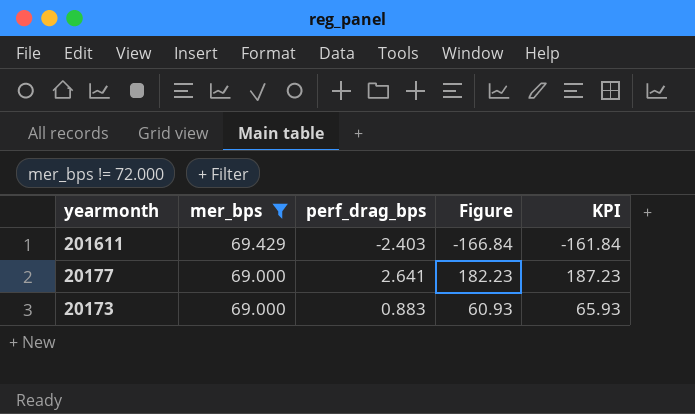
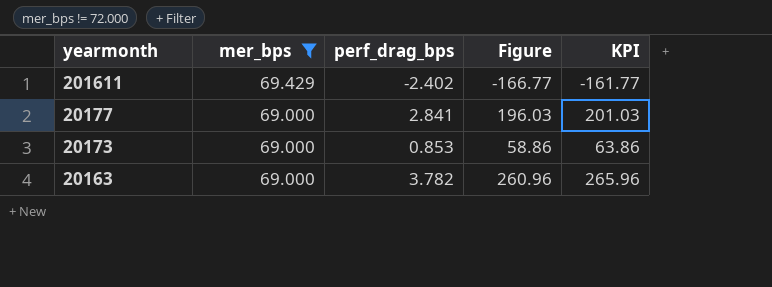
201611 | perf_drag_bps: -2.403 -> -2.402
201611 | Figure: -166.84 -> -166.77
201611 | KPI: -161.84 -> -161.77
20177 | perf_drag_bps: 2.641 -> 2.841
20177 | Figure: 182.23 -> 196.03
20177 | KPI: 187.23 -> 201.03
20173 | perf_drag_bps: 0.883 -> 0.853
20173 | Figure: 60.93 -> 58.86
20173 | KPI: 65.93 -> 63.86
row 20163: none -> 69.000 | 3.782 | 260.96 | 265.96

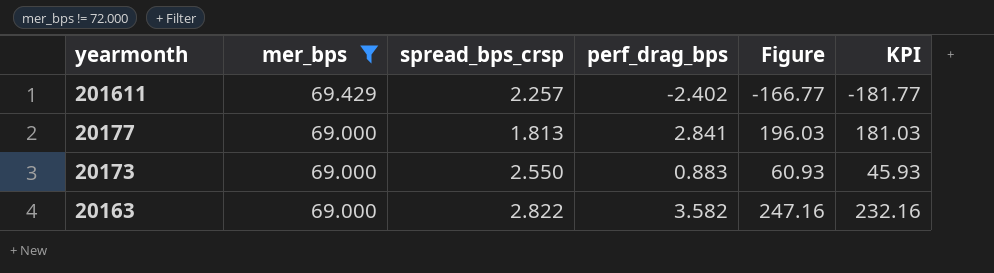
column spread_bps_crsp | position: none -> 3
column KPI | formula: [Figure] + 5 -> [Figure] - 15
20173 | perf_drag_bps: 0.853 -> 0.883
20173 | Figure: 58.86 -> 60.93
20163 | perf_drag_bps: 3.782 -> 3.582
20163 | Figure: 260.96 -> 247.16

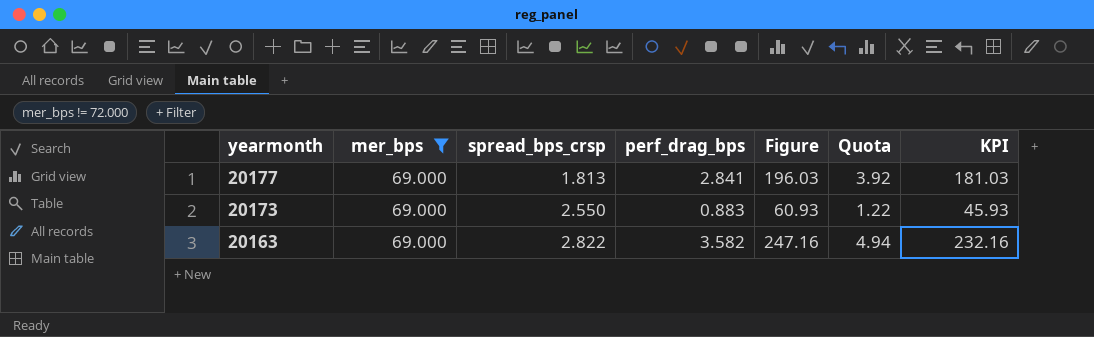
column Quota | formula: none -> [Figure] * 0.02
row 201611: 69.429 | 2.257 | -2.402 | -166.77 | -181.77 -> none

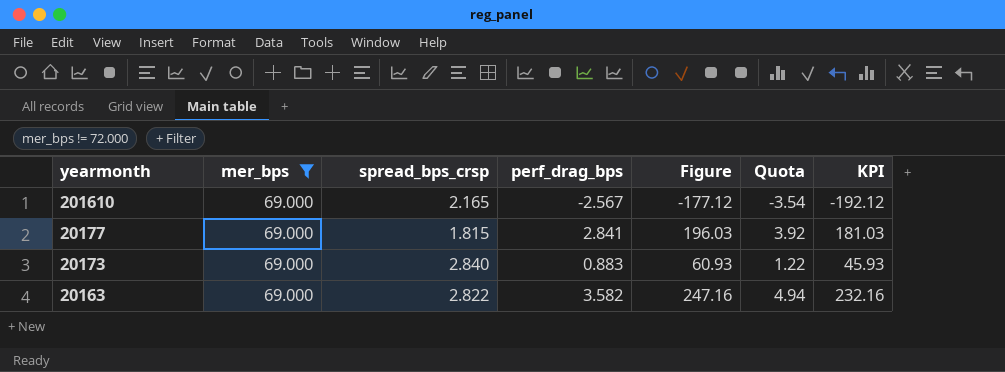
row 201610: none -> 69.000 | 2.165 | -2.567 | -177.12 | -3.54 | -192.12
20177 | spread_bps_crsp: 1.813 -> 1.815
20173 | spread_bps_crsp: 2.550 -> 2.840

